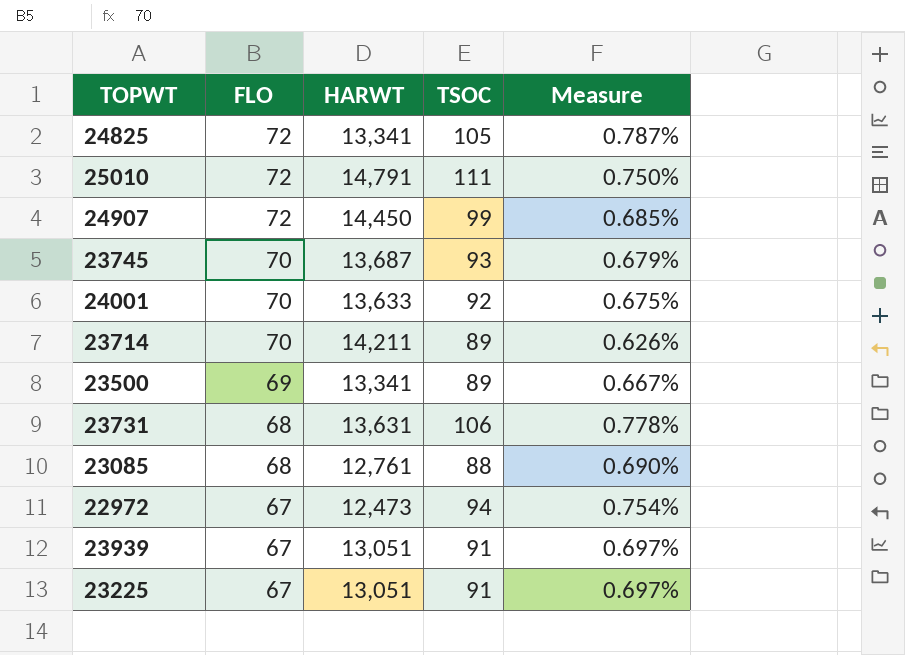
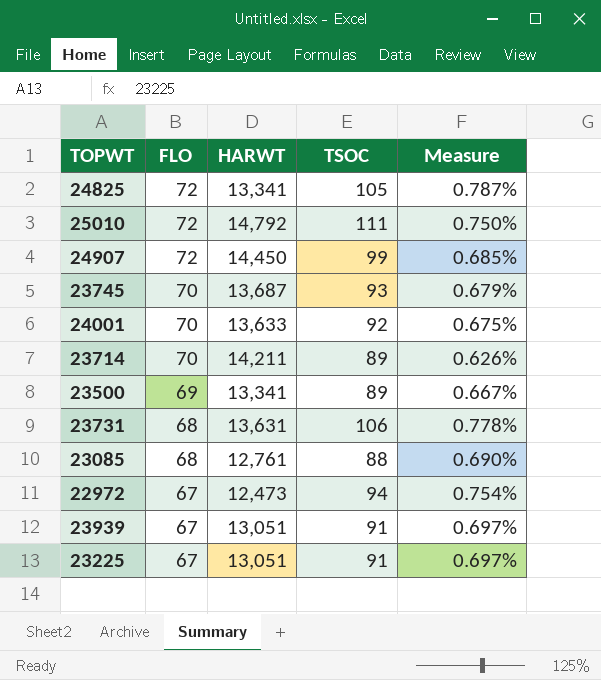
25010 | HARWT: 14,791 -> 14,792

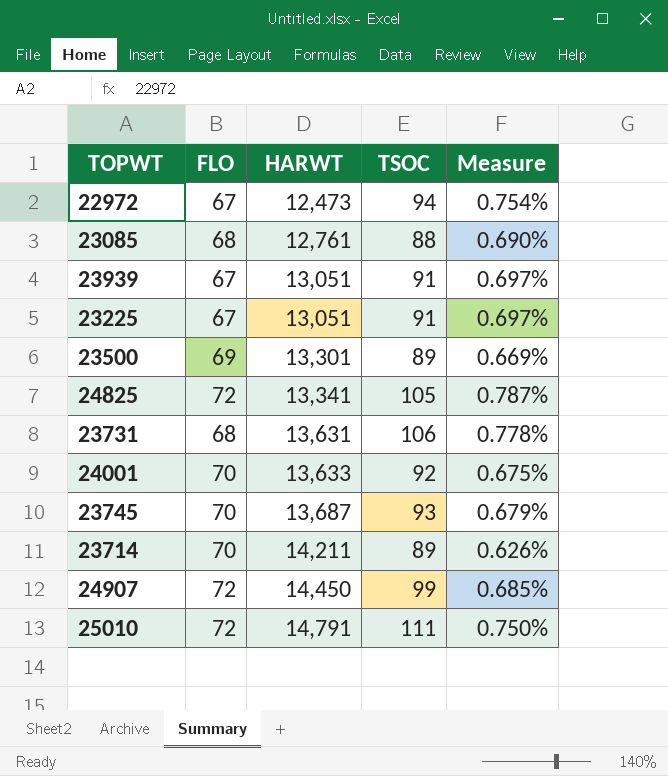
row order: FLO descending -> HARWT ascending
23500 | HARWT: 13,341 -> 13,301
23500 | Measure: 0.667% -> 0.669%
25010 | HARWT: 14,792 -> 14,791

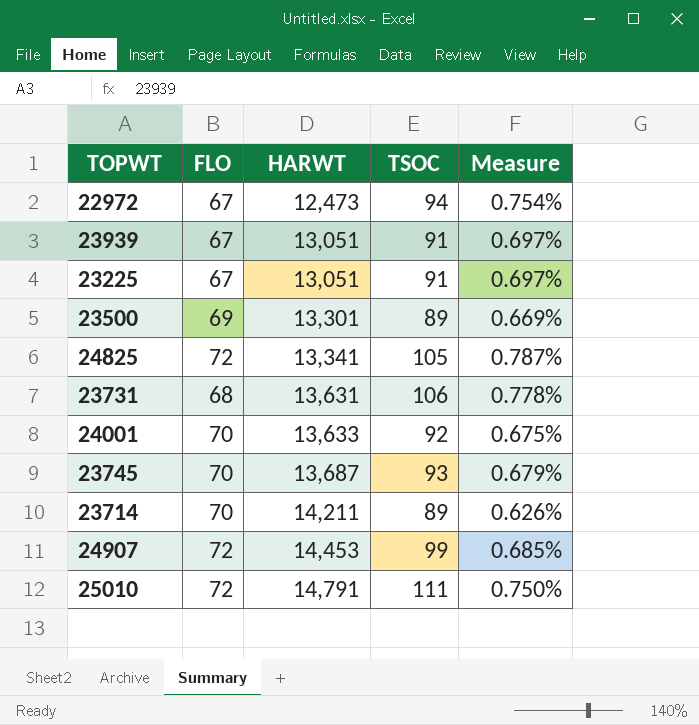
row 23085: 68 | 12,761 | 88 | 0.690% -> none
24907 | HARWT: 14,450 -> 14,453

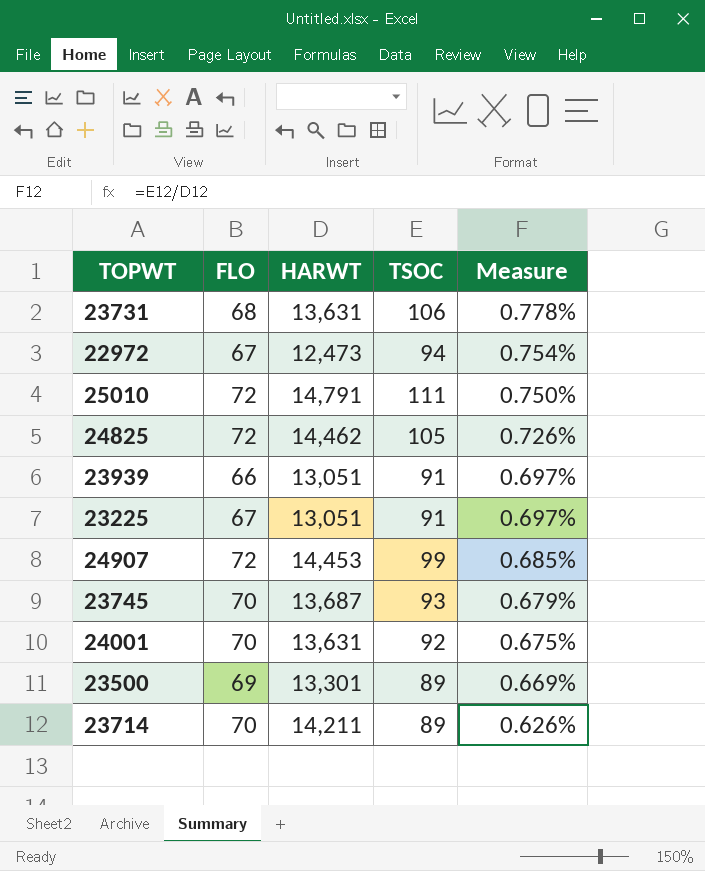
row order: HARWT ascending -> Measure descending
24825 | HARWT: 13,341 -> 14,462
24825 | Measure: 0.787% -> 0.726%
23939 | FLO: 67 -> 66
24001 | HARWT: 13,633 -> 13,631

